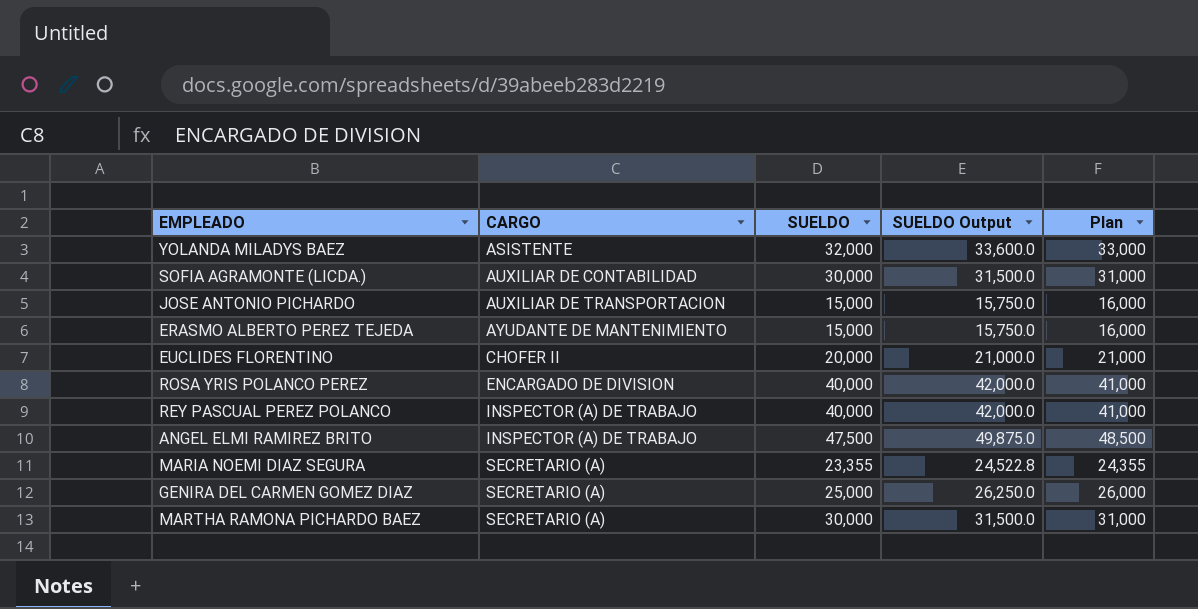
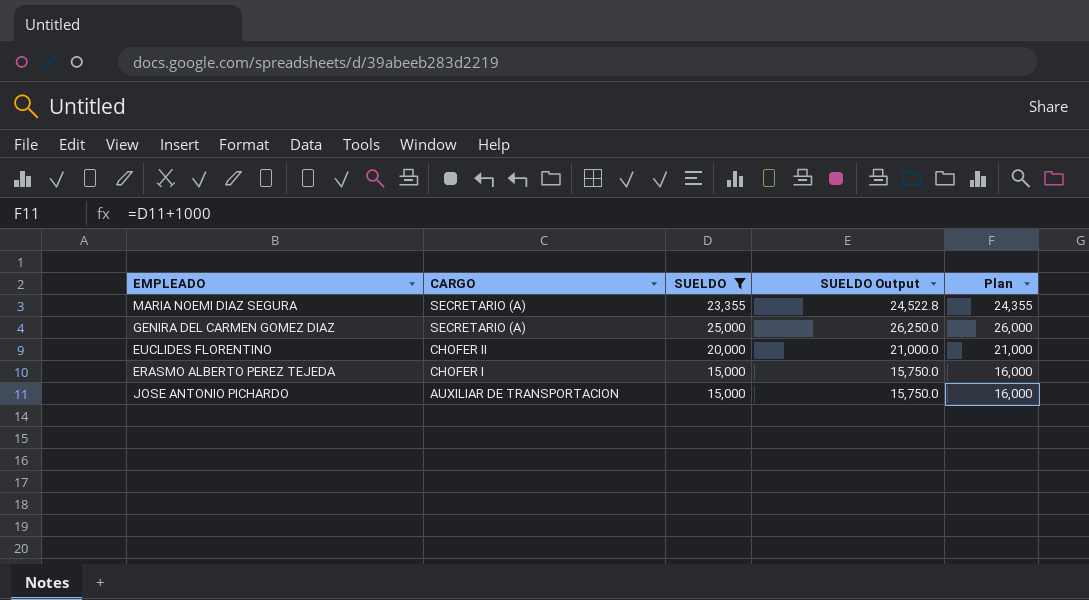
filter: none -> SUELDO <= 25,000
row order: CARGO ascending -> CARGO descending
ERASMO ALBERTO PEREZ TEJEDA | CARGO: AYUDANTE DE MANTENIMIENTO -> CHOFER I

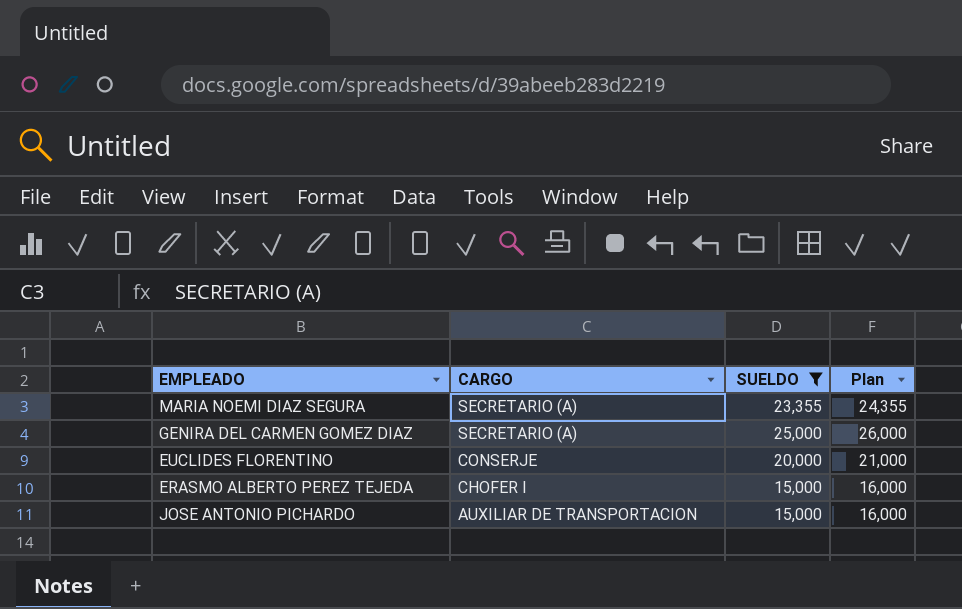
column SUELDO Output | formula: [SUELDO] * 1.05 -> none
EUCLIDES FLORENTINO | CARGO: CHOFER II -> CONSERJE

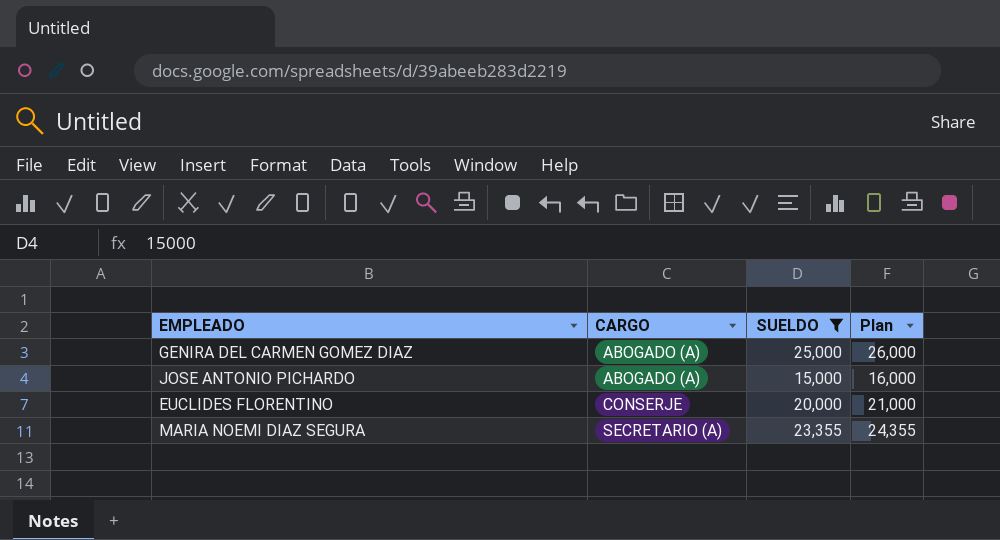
row order: CARGO descending -> CARGO ascending
row ERASMO ALBERTO PEREZ TEJEDA: CHOFER I | 15,000 | 16,000 -> none
GENIRA DEL CARMEN GOMEZ DIAZ | CARGO: SECRETARIO (A) -> ABOGADO (A)
JOSE ANTONIO PICHARDO | CARGO: AUXILIAR DE TRANSPORTACION -> ABOGADO (A)

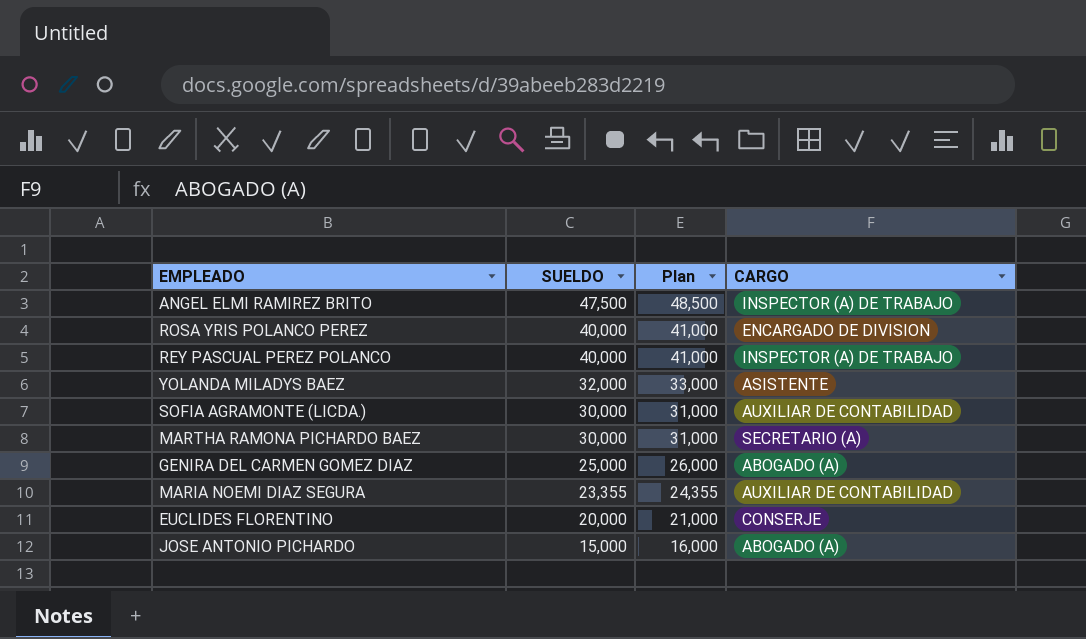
filter: SUELDO <= 25,000 -> none
row order: CARGO ascending -> SUELDO descending
column CARGO | position: 2 -> 4
MARIA NOEMI DIAZ SEGURA | CARGO: SECRETARIO (A) -> AUXILIAR DE CONTABILIDAD

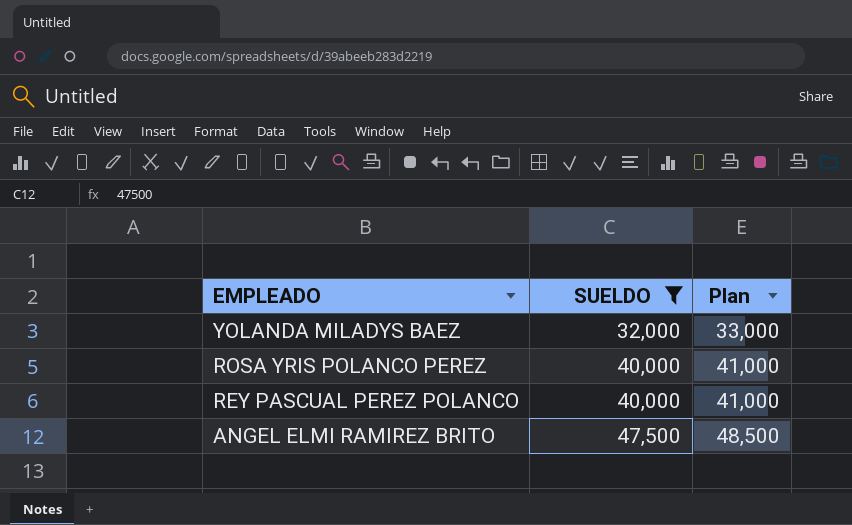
filter: none -> SUELDO >= 32,000
row order: SUELDO descending -> EMPLEADO descending
column CARGO | position: 4 -> none

